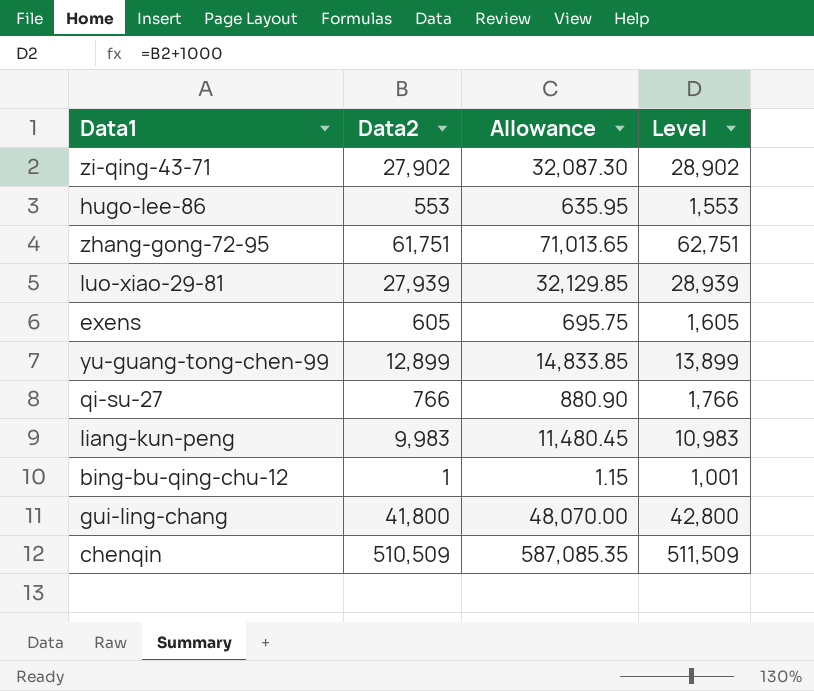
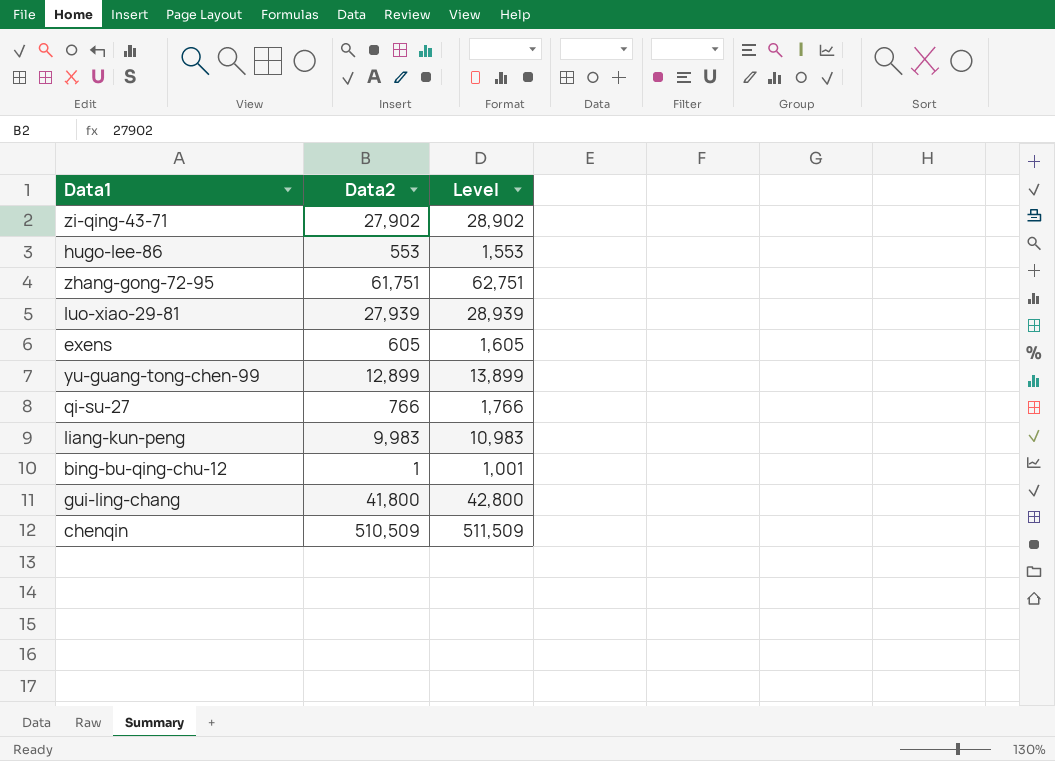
column Allowance | formula: [Data2] * 1.15 -> none

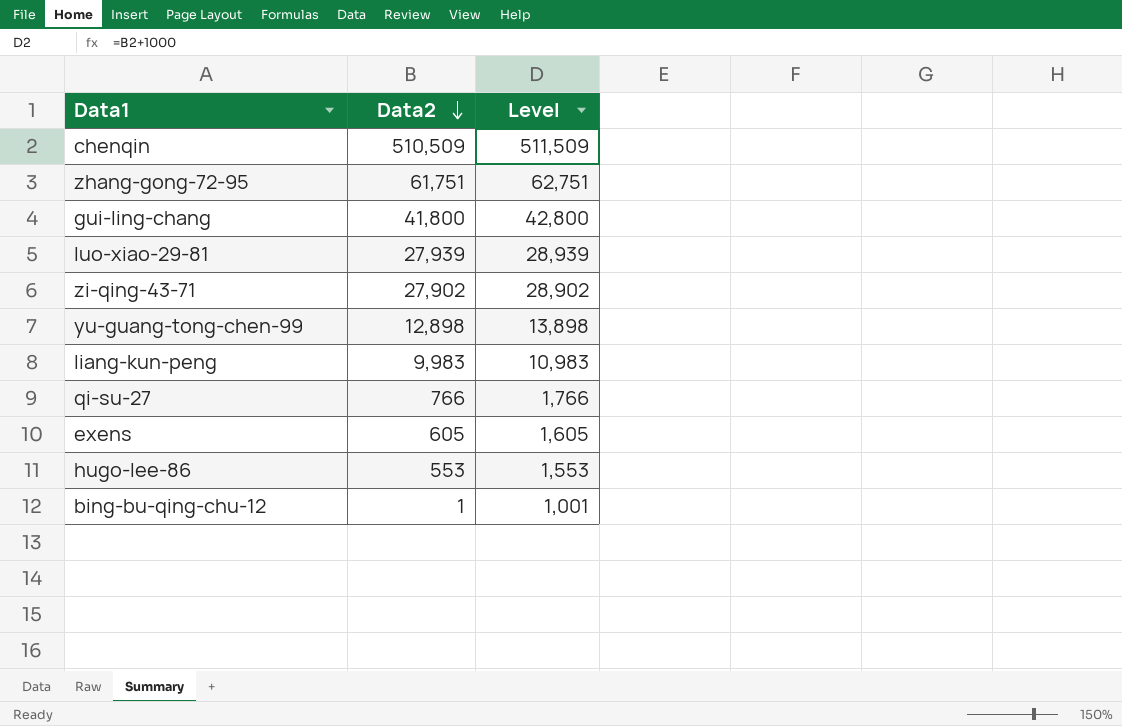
row order: none -> Data2 descending
yu-guang-tong-chen-99 | Data2: 12,899 -> 12,898
yu-guang-tong-chen-99 | Level: 13,899 -> 13,898

